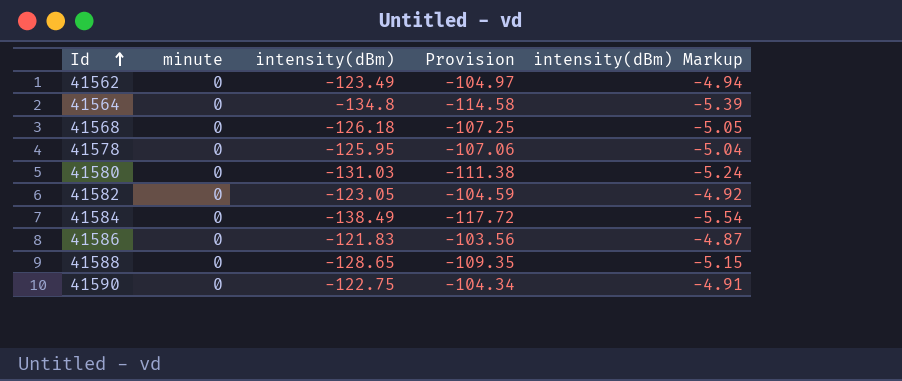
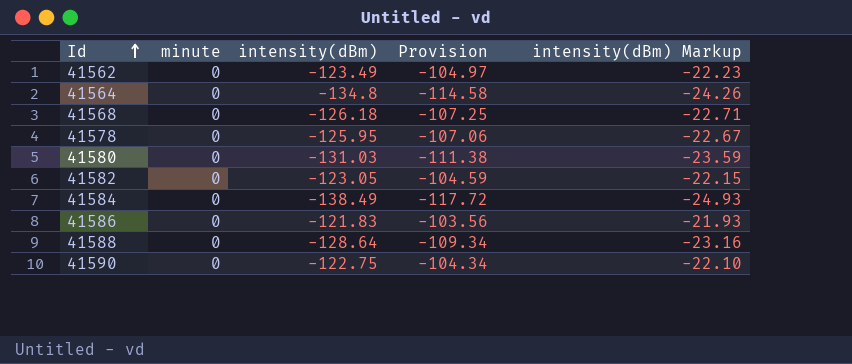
column intensity(dBm) Markup | formula: [intensity(dBm)] * 0.04 -> [intensity(dBm)] * 0.18
41588 | intensity(dBm): -128.65 -> -128.64
41588 | Provision: -109.35 -> -109.34

